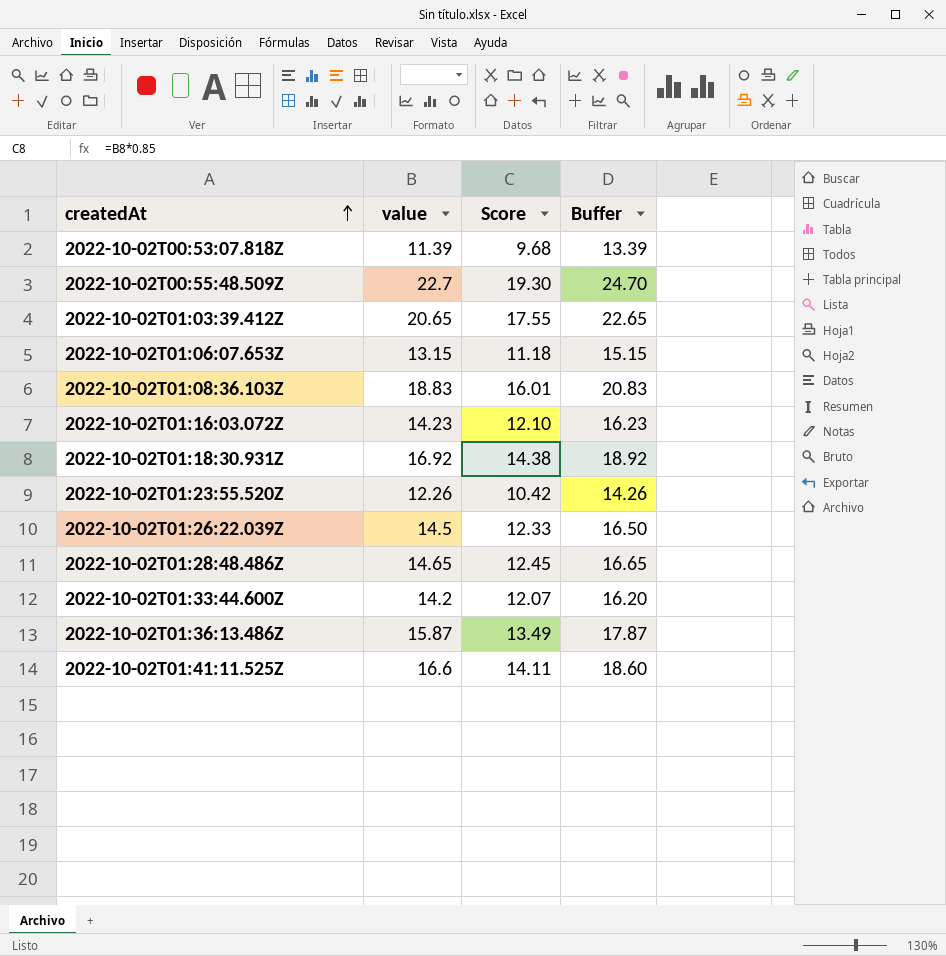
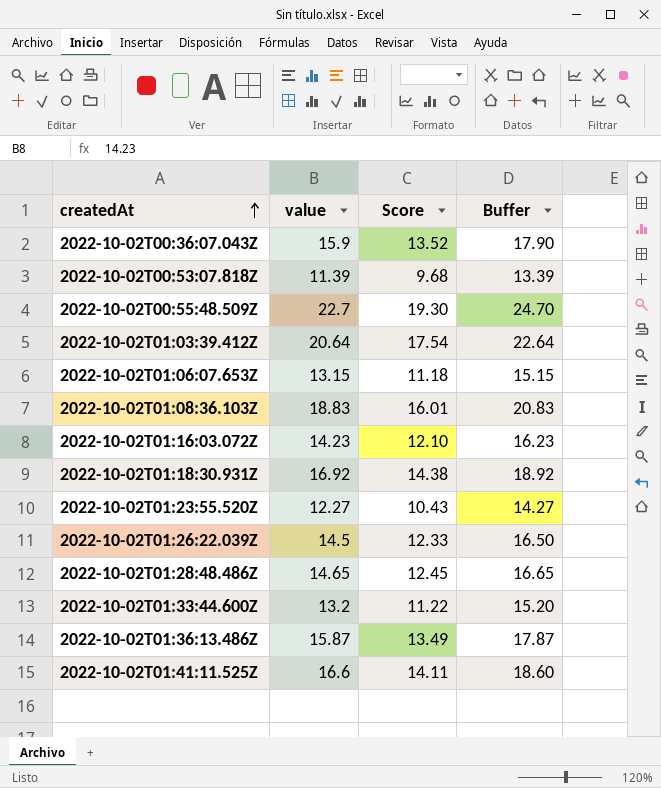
row 2022-10-02T00:36:07.043Z: none -> 15.9 | 13.52 | 17.90
2022-10-02T01:03:39.412Z | value: 20.65 -> 20.64
2022-10-02T01:03:39.412Z | Score: 17.55 -> 17.54
2022-10-02T01:03:39.412Z | Buffer: 22.65 -> 22.64
2022-10-02T01:23:55.520Z | value: 12.26 -> 12.27
2022-10-02T01:23:55.520Z | Score: 10.42 -> 10.43
2022-10-02T01:23:55.520Z | Buffer: 14.26 -> 14.27
2022-10-02T01:33:44.600Z | value: 14.2 -> 13.2
2022-10-02T01:33:44.600Z | Score: 12.07 -> 11.22
2022-10-02T01:33:44.600Z | Buffer: 16.20 -> 15.20

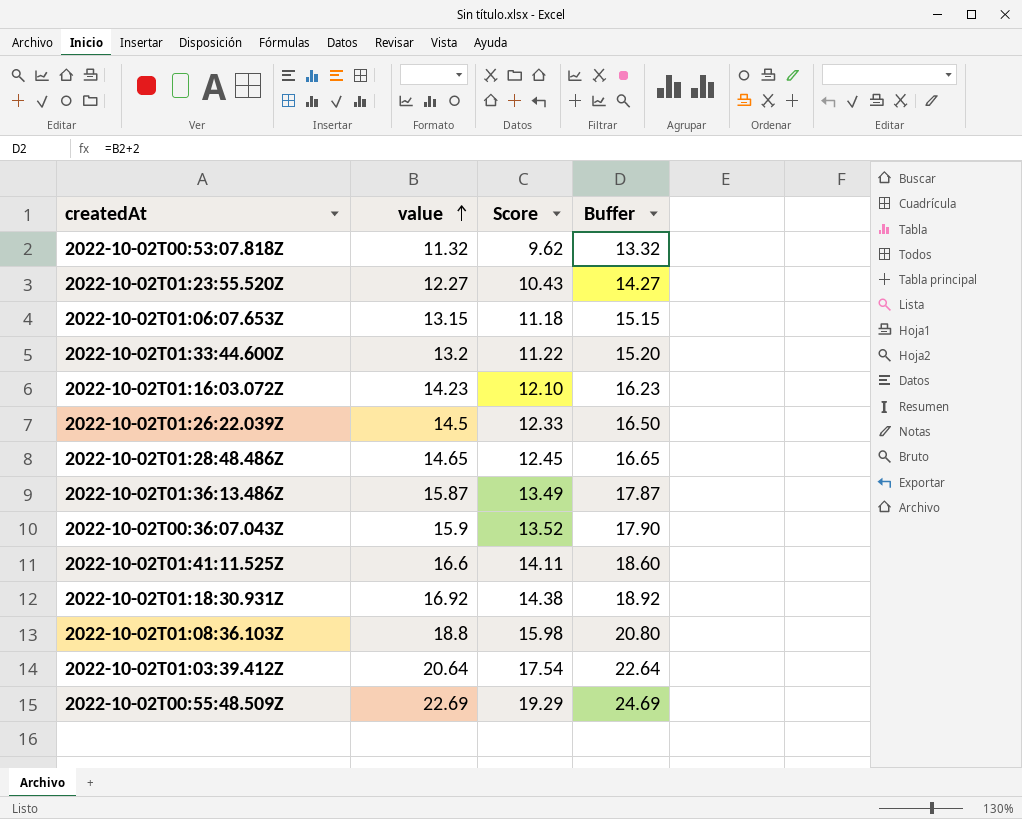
row order: createdAt ascending -> value ascending
2022-10-02T00:53:07.818Z | value: 11.39 -> 11.32
2022-10-02T00:53:07.818Z | Score: 9.68 -> 9.62
2022-10-02T00:53:07.818Z | Buffer: 13.39 -> 13.32
2022-10-02T01:08:36.103Z | value: 18.83 -> 18.8
2022-10-02T01:08:36.103Z | Score: 16.01 -> 15.98
2022-10-02T01:08:36.103Z | Buffer: 20.83 -> 20.80
2022-10-02T00:55:48.509Z | value: 22.7 -> 22.69
2022-10-02T00:55:48.509Z | Score: 19.30 -> 19.29
2022-10-02T00:55:48.509Z | Buffer: 24.70 -> 24.69

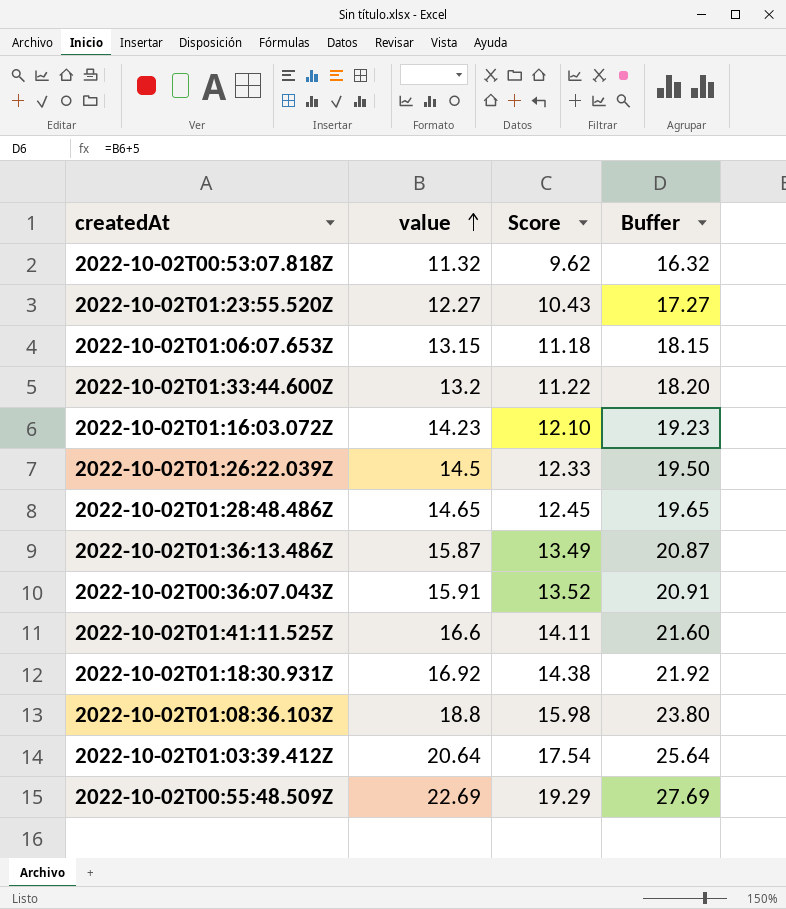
column Buffer | formula: [value] + 2 -> [value] + 5
2022-10-02T00:36:07.043Z | value: 15.9 -> 15.91

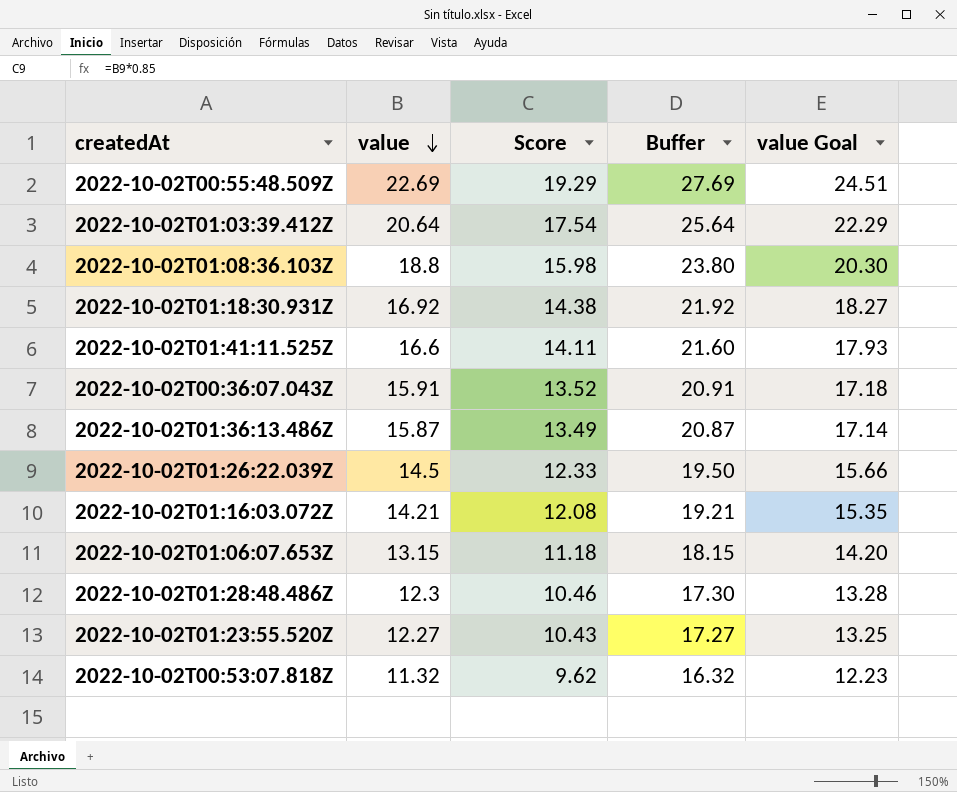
row order: value ascending -> value descending
column value Goal | formula: none -> [value] * 1.08
row 2022-10-02T01:33:44.600Z: 13.2 | 11.22 | 18.20 -> none
2022-10-02T01:16:03.072Z | value: 14.23 -> 14.21
2022-10-02T01:16:03.072Z | Score: 12.10 -> 12.08
2022-10-02T01:16:03.072Z | Buffer: 19.23 -> 19.21
2022-10-02T01:28:48.486Z | value: 14.65 -> 12.3
2022-10-02T01:28:48.486Z | Score: 12.45 -> 10.46
2022-10-02T01:28:48.486Z | Buffer: 19.65 -> 17.30

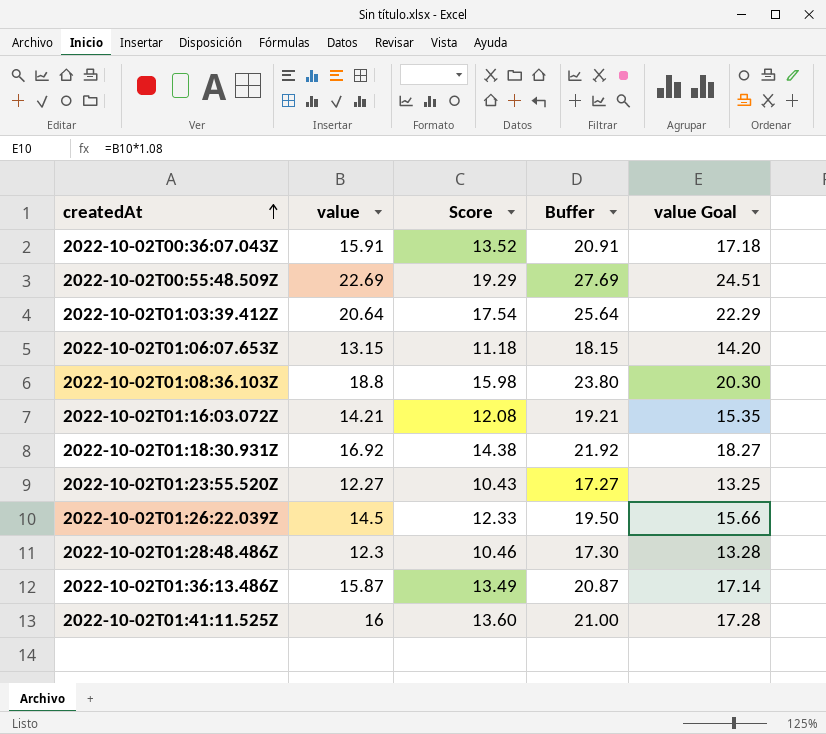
row order: value descending -> createdAt ascending
row 2022-10-02T00:53:07.818Z: 11.32 | 9.62 | 16.32 | 12.23 -> none
2022-10-02T01:41:11.525Z | value: 16.6 -> 16
2022-10-02T01:41:11.525Z | Score: 14.11 -> 13.60
2022-10-02T01:41:11.525Z | Buffer: 21.60 -> 21.00
2022-10-02T01:41:11.525Z | value Goal: 17.93 -> 17.28

